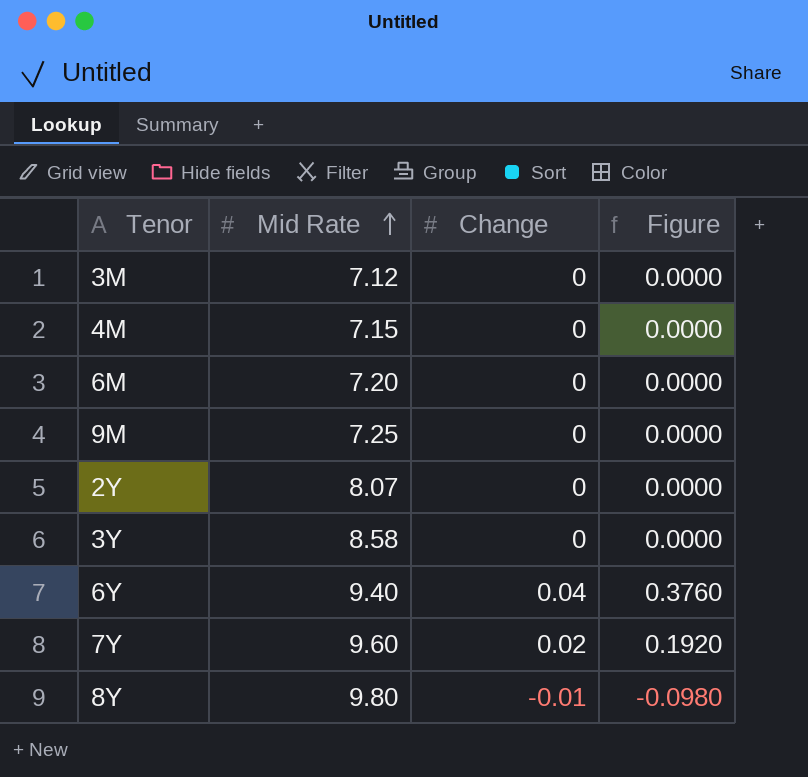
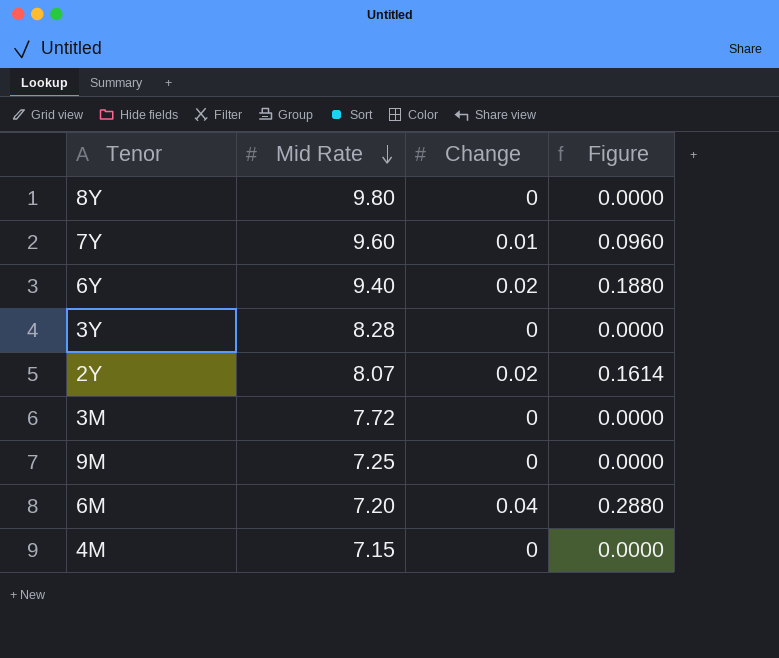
row order: Mid Rate ascending -> Mid Rate descending
8Y | Change: -0.01 -> 0
8Y | Figure: -0.0980 -> 0.0000
7Y | Change: 0.02 -> 0.01
7Y | Figure: 0.1920 -> 0.0960
6Y | Change: 0.04 -> 0.02
6Y | Figure: 0.3760 -> 0.1880
3Y | Mid Rate: 8.58 -> 8.28
2Y | Change: 0 -> 0.02
2Y | Figure: 0.0000 -> 0.1614
3M | Mid Rate: 7.12 -> 7.72
6M | Change: 0 -> 0.04
6M | Figure: 0.0000 -> 0.2880

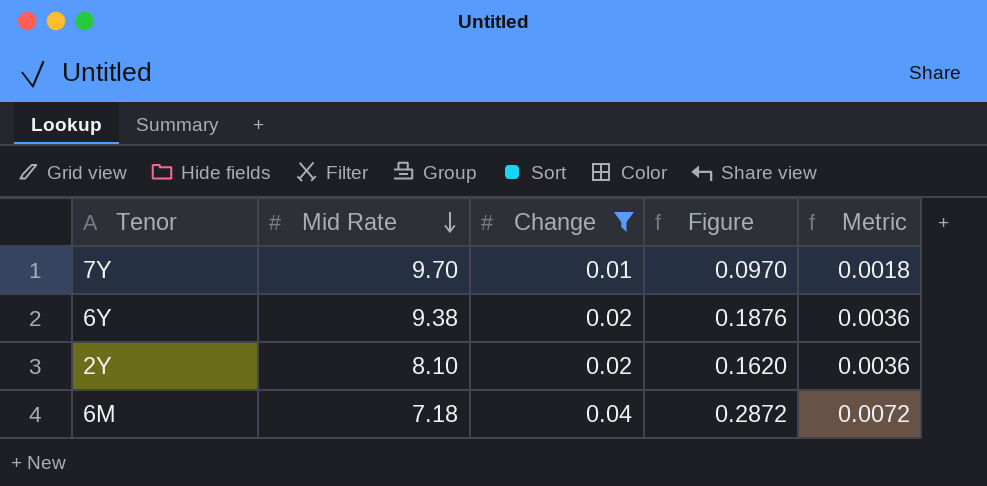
filter: none -> Change != 0
column Metric | formula: none -> [Change] * 0.18
7Y | Mid Rate: 9.60 -> 9.70
7Y | Figure: 0.0960 -> 0.0970
6Y | Mid Rate: 9.40 -> 9.38
6Y | Figure: 0.1880 -> 0.1876
2Y | Mid Rate: 8.07 -> 8.10
2Y | Figure: 0.1614 -> 0.1620
6M | Mid Rate: 7.20 -> 7.18
6M | Figure: 0.2880 -> 0.2872

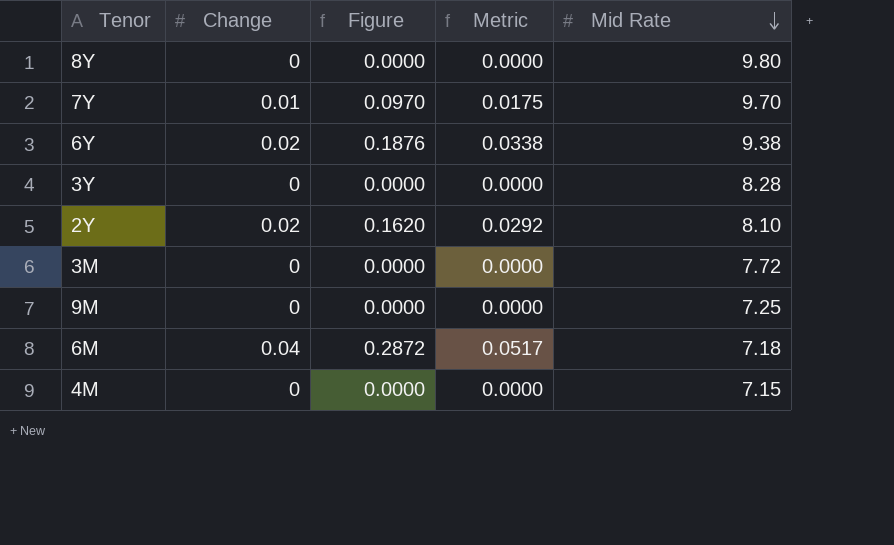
filter: Change != 0 -> none
column Metric | formula: [Change] * 0.18 -> [Figure] * 0.18
column Mid Rate | position: 2 -> 5

